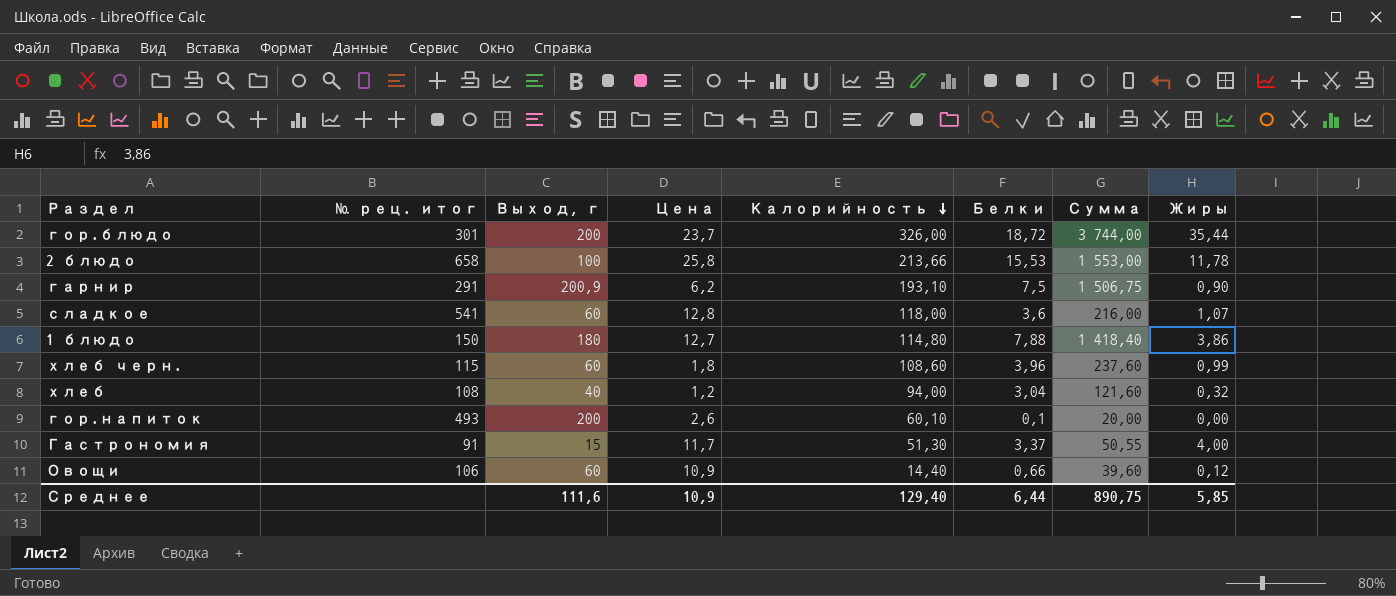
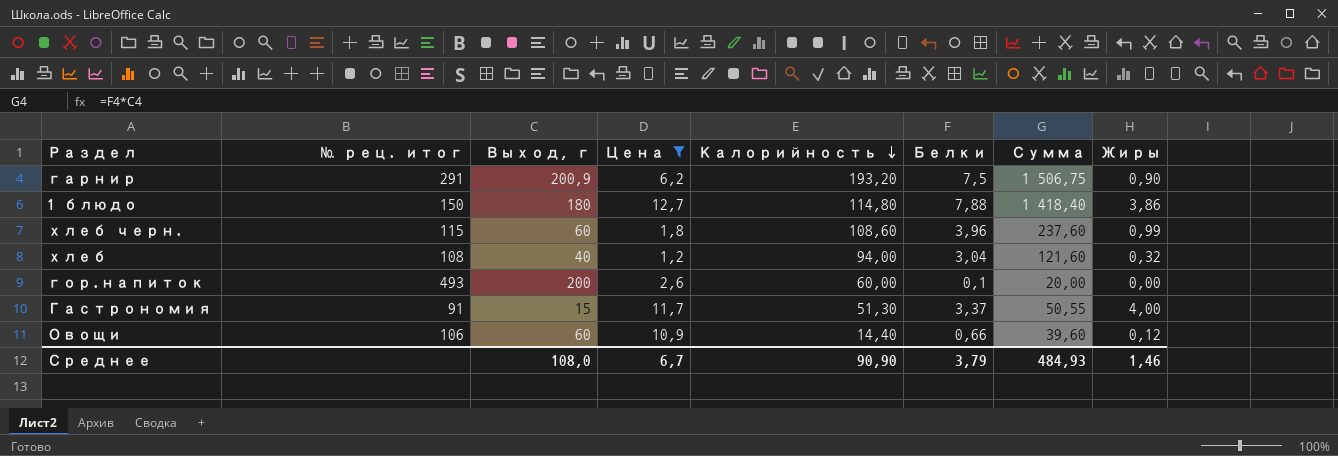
filter: none -> Цена <= 12,7
гарнир | Калорийность: 193,10 -> 193,20
гор.напиток | Калорийность: 60,10 -> 60,00
Среднее | Выход, г: 111,6 -> 108,0
Среднее | Цена: 10,9 -> 6,7
Среднее | Калорийность: 129,40 -> 90,90
Среднее | Белки: 6,44 -> 3,79
Среднее | Сумма: 890,75 -> 484,93
Среднее | Жиры: 5,85 -> 1,46

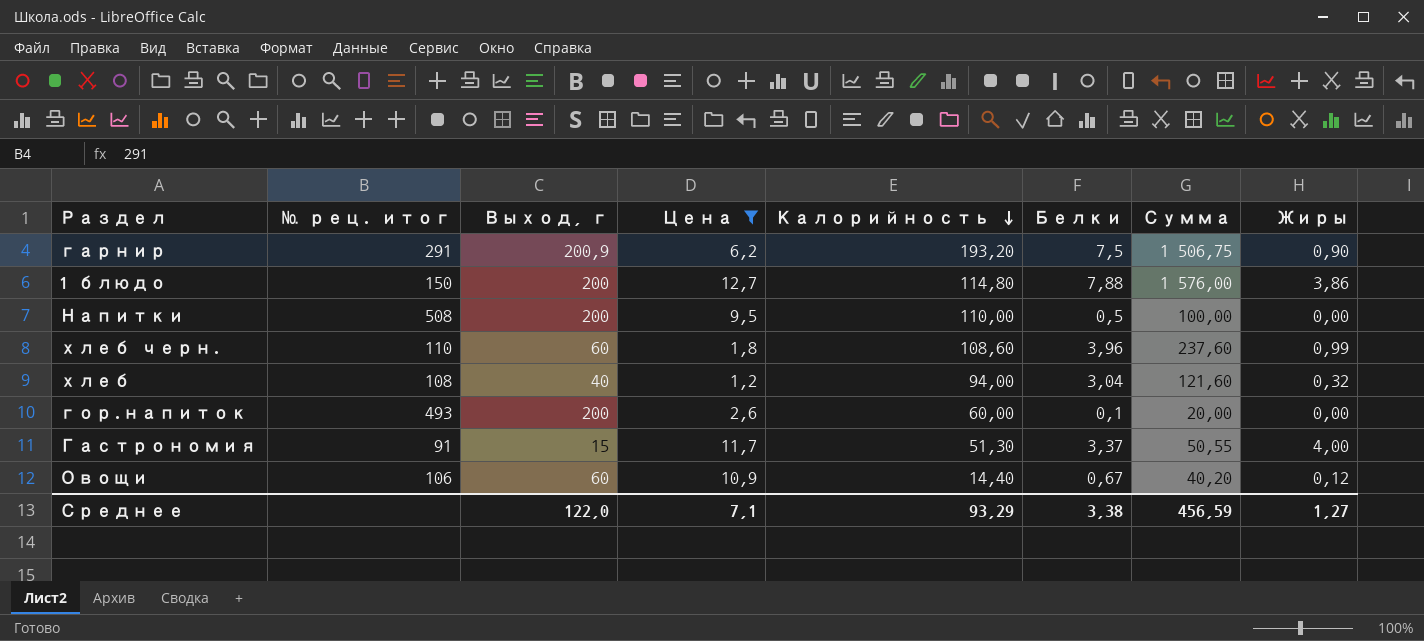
1 блюдо | Выход, г: 180 -> 200
1 блюдо | Сумма: 1 418,40 -> 1 576,00
row Напитки: none -> 508 | 200 | 9,5 | 110,00 | 0,5 | 100,00 | 0,00
хлеб черн. | № рец. итог: 115 -> 110
Овощи | Белки: 0,66 -> 0,67
Овощи | Сумма: 39,60 -> 40,20
Среднее | Выход, г: 108,0 -> 122,0
Среднее | Цена: 6,7 -> 7,1
Среднее | Калорийность: 90,90 -> 93,29
Среднее | Белки: 3,79 -> 3,38
Среднее | Сумма: 484,93 -> 456,59
Среднее | Жиры: 1,46 -> 1,27

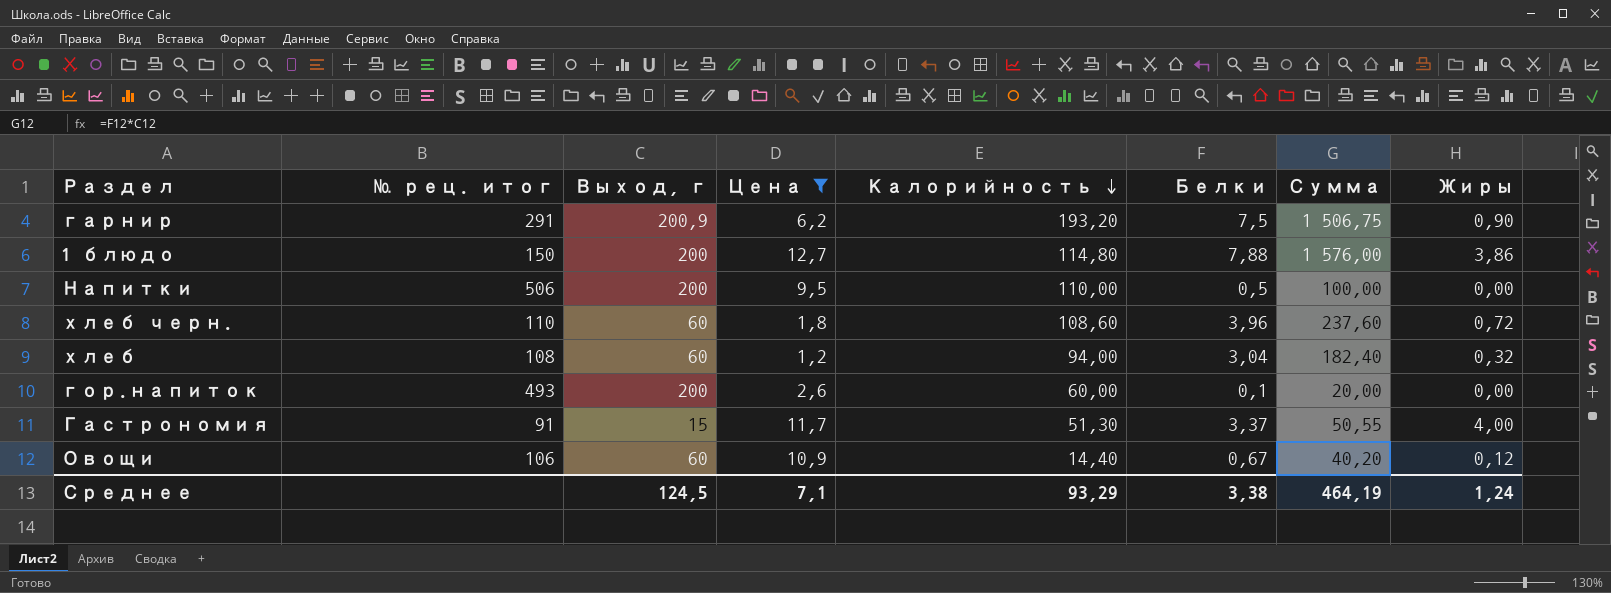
Напитки | № рец. итог: 508 -> 506
хлеб черн. | Жиры: 0,99 -> 0,72
хлеб | Выход, г: 40 -> 60
хлеб | Сумма: 121,60 -> 182,40
Среднее | Выход, г: 122,0 -> 124,5
Среднее | Сумма: 456,59 -> 464,19
Среднее | Жиры: 1,27 -> 1,24

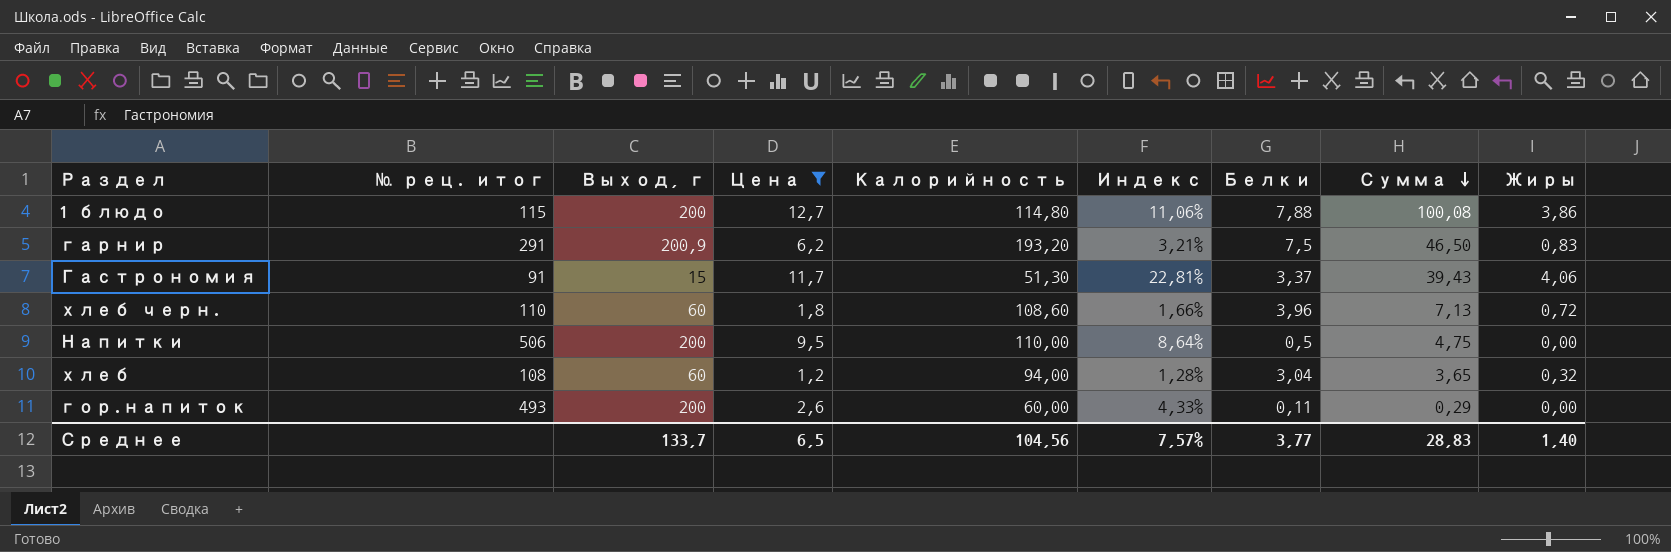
row order: Калорийность descending -> Сумма descending
column Индекс | formula: none -> [Цена] / [Калорийность]
column Сумма | formula: [Выход, г] * [Белки] -> [Цена] * [Белки]
row Овощи: 106 | 60 | 10,9 | 14,40 | 0,67 | 40,20 | 0,12 -> none
1 блюдо | № рец. итог: 150 -> 115
гарнир | Жиры: 0,90 -> 0,83
Гастрономия | Жиры: 4,00 -> 4,06
гор.напиток | Белки: 0,1 -> 0,11
Среднее | Выход, г: 124,5 -> 133,7
Среднее | Цена: 7,1 -> 6,5
Среднее | Калорийность: 93,29 -> 104,56
Среднее | Белки: 3,38 -> 3,77
Среднее | Сумма: 464,19 -> 28,83
Среднее | Жиры: 1,24 -> 1,40

